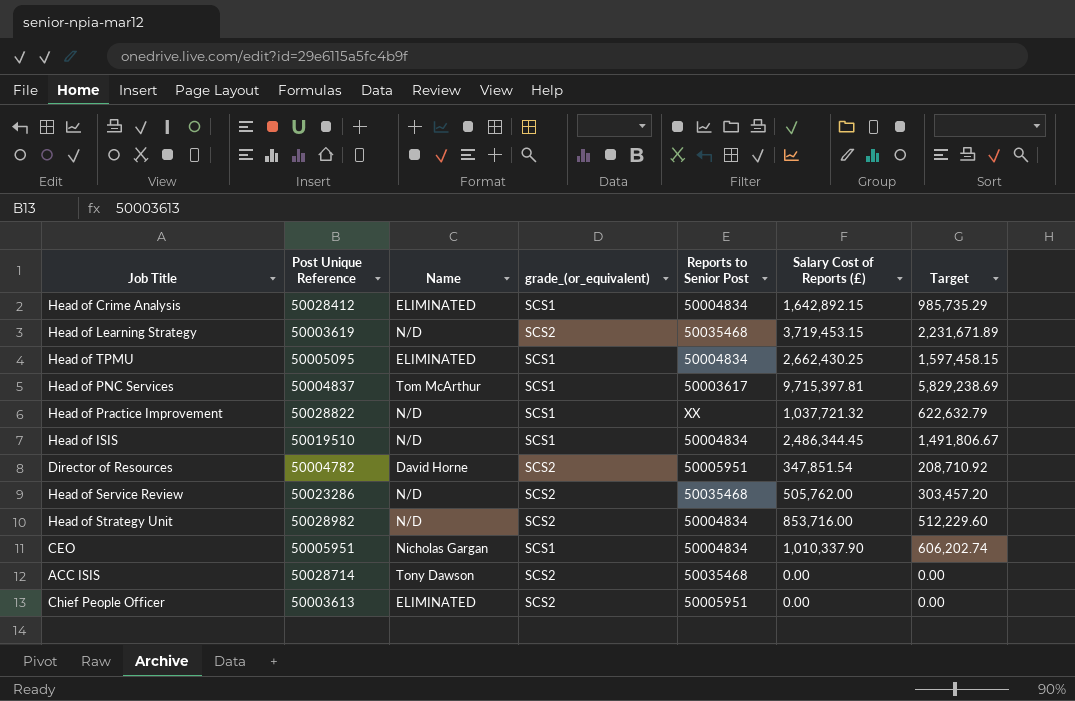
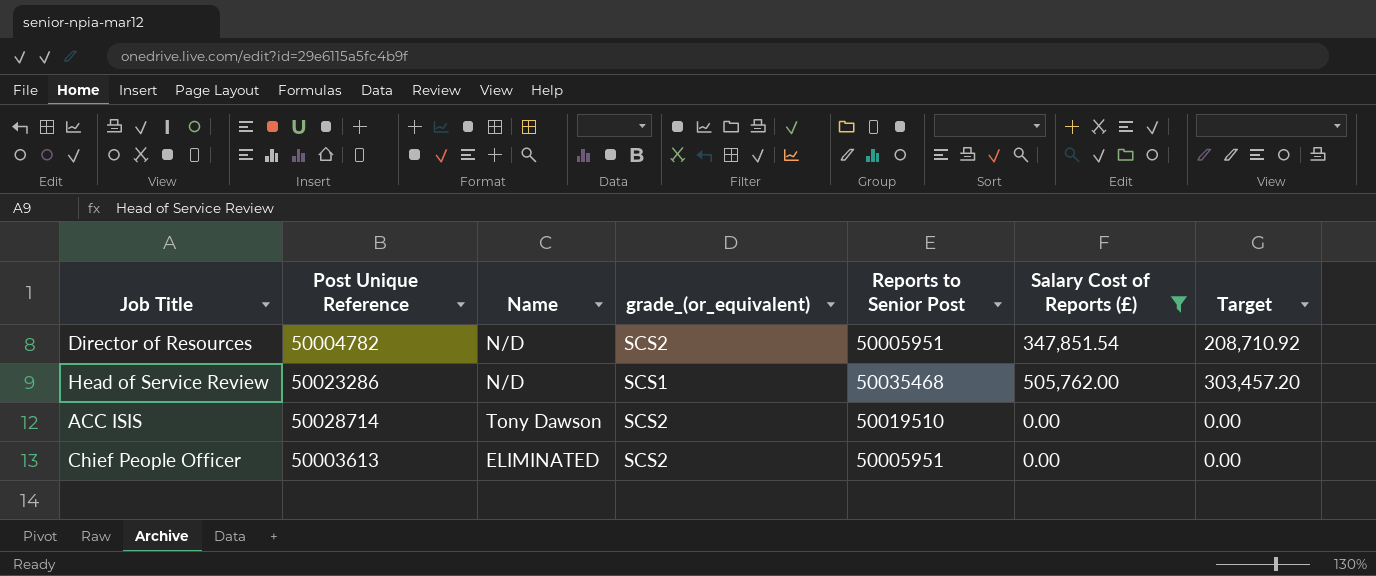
filter: none -> Salary Cost of Reports (£) <= 505,762.00
Director of Resources | Name: David Horne -> N/D
Head of Service Review | grade_(or_equivalent): SCS2 -> SCS1
ACC ISIS | Reports to Senior Post: 50035468 -> 50019510

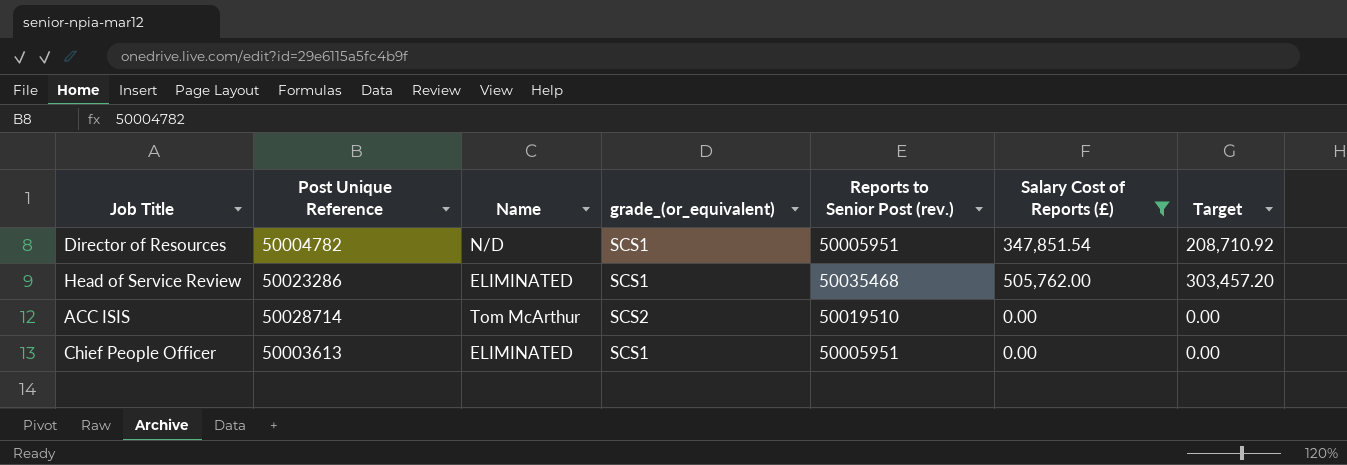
column name: Reports to Senior Post -> Reports to Senior Post (rev.)
Director of Resources | grade_(or_equivalent): SCS2 -> SCS1
Head of Service Review | Name: N/D -> ELIMINATED
ACC ISIS | Name: Tony Dawson -> Tom McArthur
Chief People Officer | grade_(or_equivalent): SCS2 -> SCS1

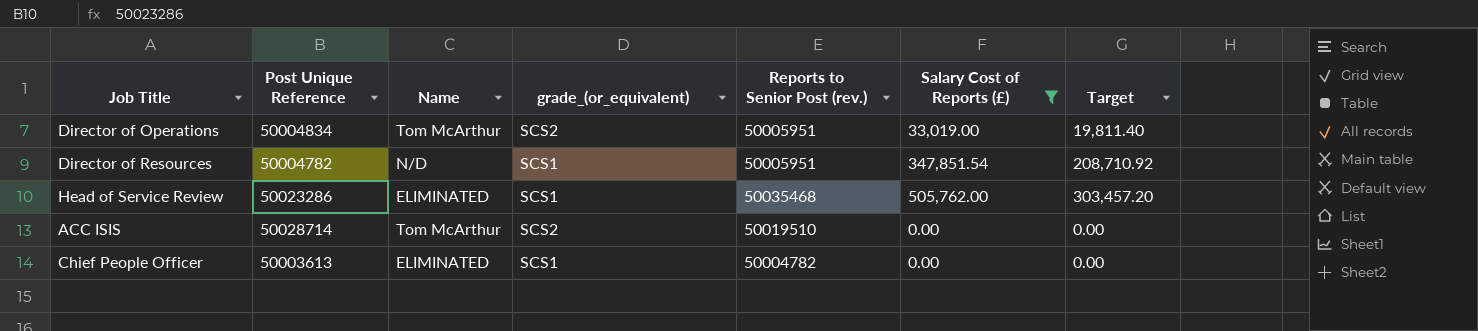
row Director of Operations: none -> 50004834 | Tom McArthur | SCS2 | 50005951 | 33,019.00 | 19,811.40
Chief People Officer | Reports to Senior Post (rev.): 50005951 -> 50004782

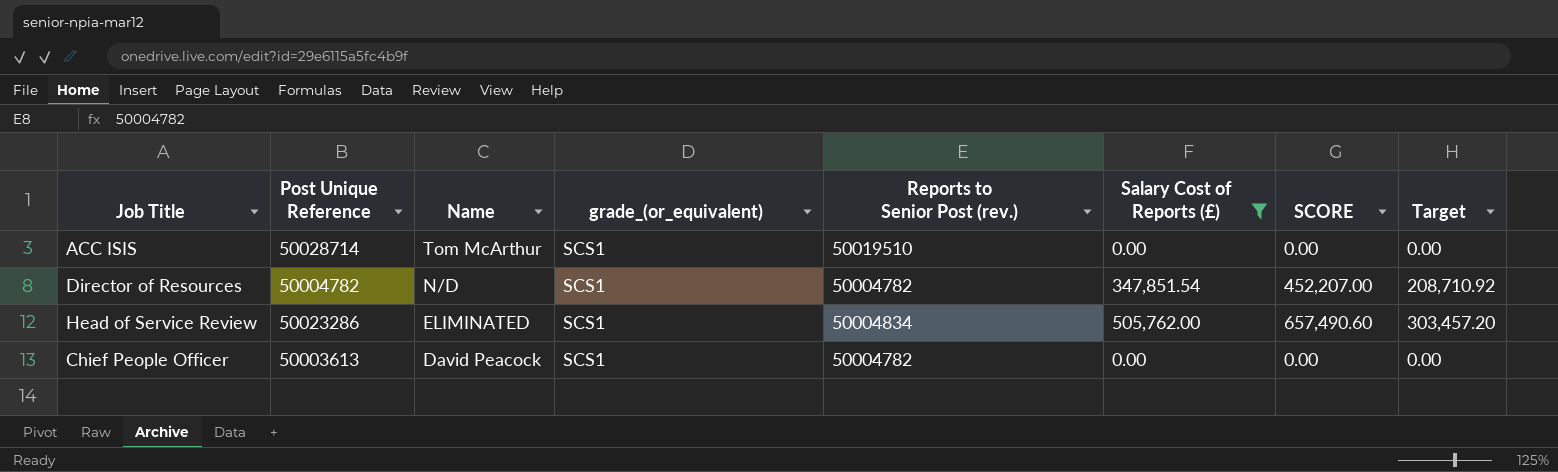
row order: none -> Name descending
column SCORE | formula: none -> [Salary Cost of Reports (£)] * 1.3
row Director of Operations: 50004834 | Tom McArthur | SCS2 | 50005951 | 33,019.00 | 19,811.40 -> none
ACC ISIS | grade_(or_equivalent): SCS2 -> SCS1
Director of Resources | Reports to Senior Post (rev.): 50005951 -> 50004782
Head of Service Review | Reports to Senior Post (rev.): 50035468 -> 50004834
Chief People Officer | Name: ELIMINATED -> David Peacock

